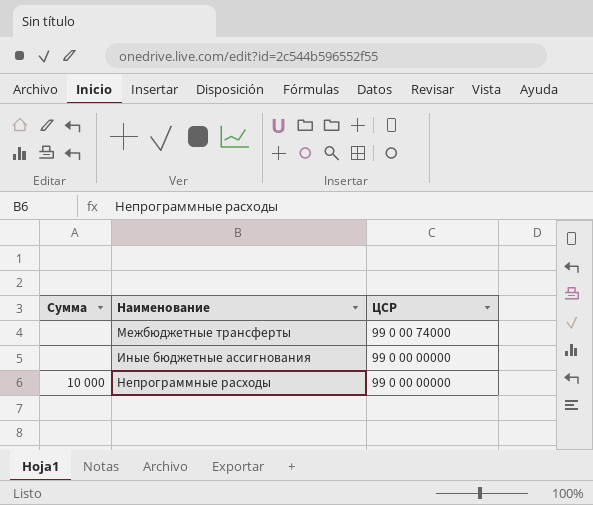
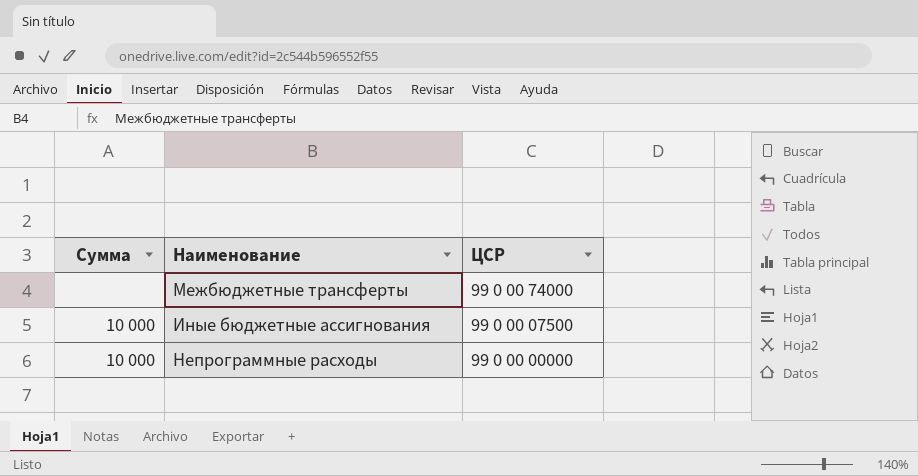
Иные бюджетные ассигнования | Сумма: none -> 10 000
Иные бюджетные ассигнования | ЦСР: 99 0 00 00000 -> 99 0 00 07500

